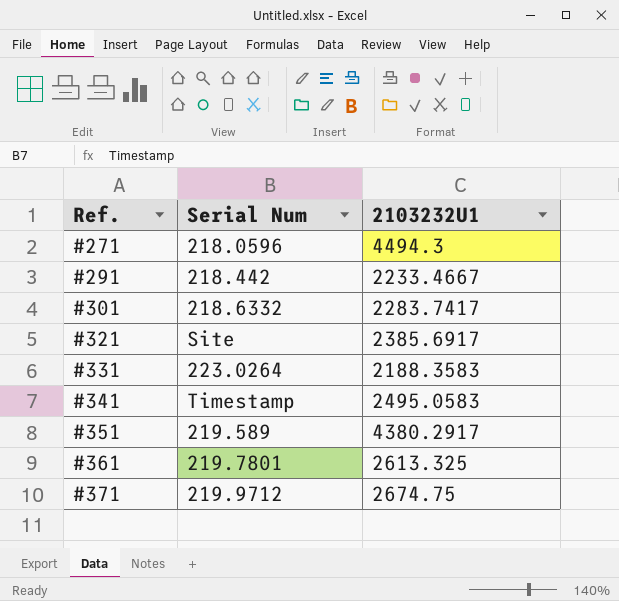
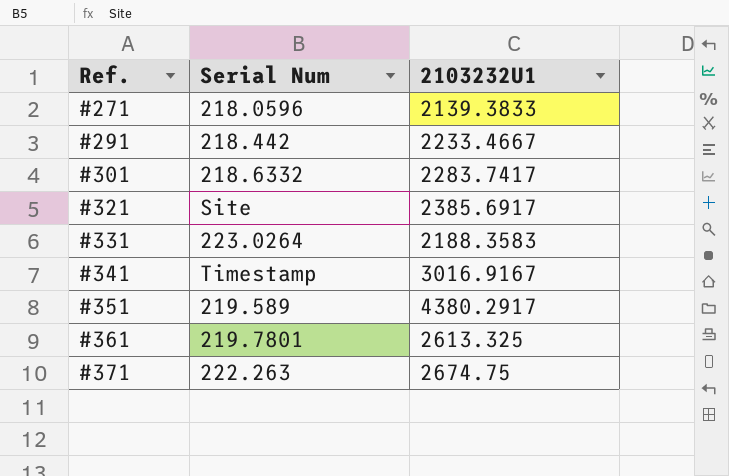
#271 | 2103232U1: 4494.3 -> 2139.3833
#341 | 2103232U1: 2495.0583 -> 3016.9167
#371 | Serial Num: 219.9712 -> 222.263

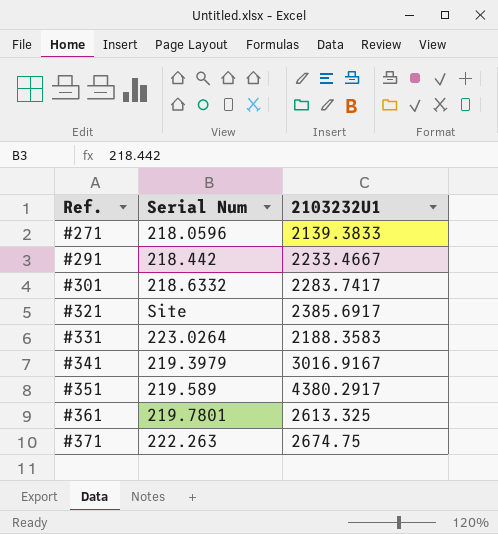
#341 | Serial Num: Timestamp -> 219.3979

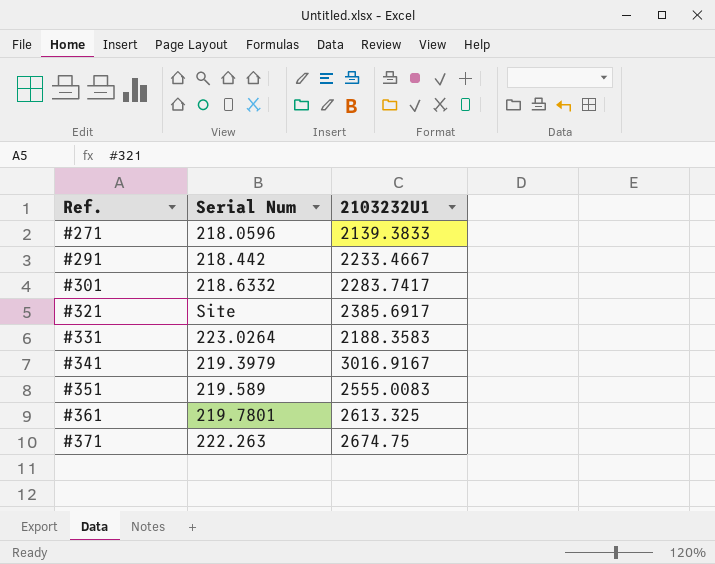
#351 | 2103232U1: 4380.2917 -> 2555.0083

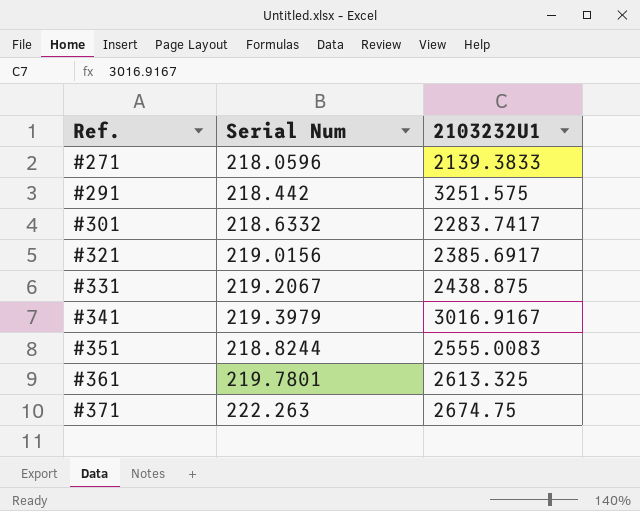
#291 | 2103232U1: 2233.4667 -> 3251.575
#321 | Serial Num: Site -> 219.0156
#331 | Serial Num: 223.0264 -> 219.2067
#331 | 2103232U1: 2188.3583 -> 2438.875
#351 | Serial Num: 219.589 -> 218.8244

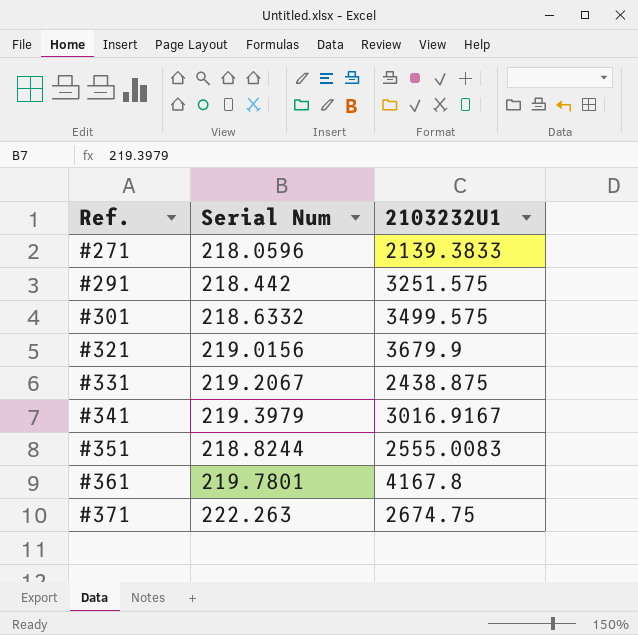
#301 | 2103232U1: 2283.7417 -> 3499.575
#321 | 2103232U1: 2385.6917 -> 3679.9
#361 | 2103232U1: 2613.325 -> 4167.8

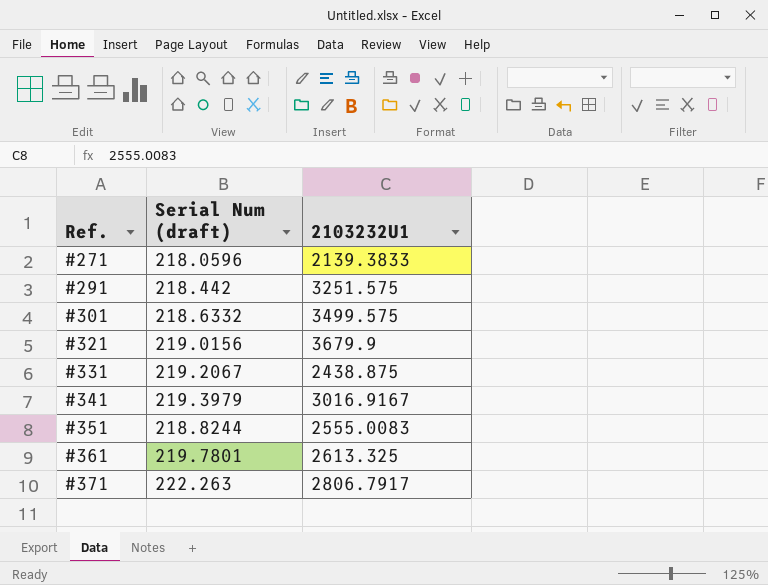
column name: Serial Num -> Serial Num (draft)
#361 | 2103232U1: 4167.8 -> 2613.325
#371 | 2103232U1: 2674.75 -> 2806.7917

